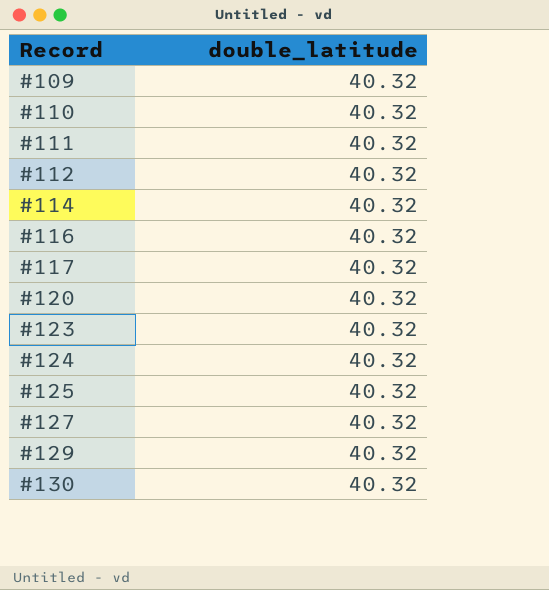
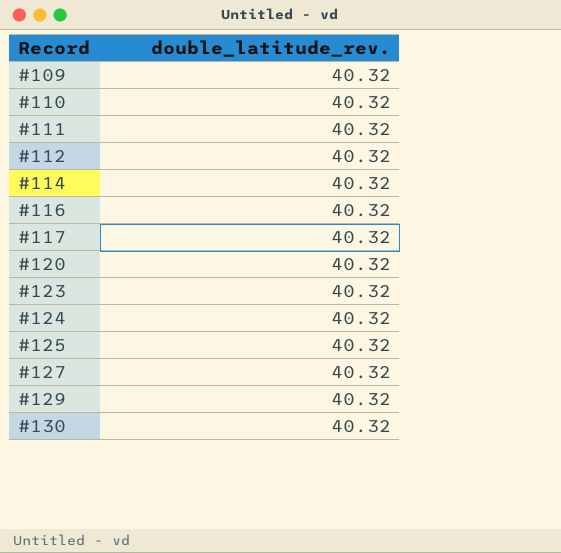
column name: double_latitude -> double_latitude_rev.

